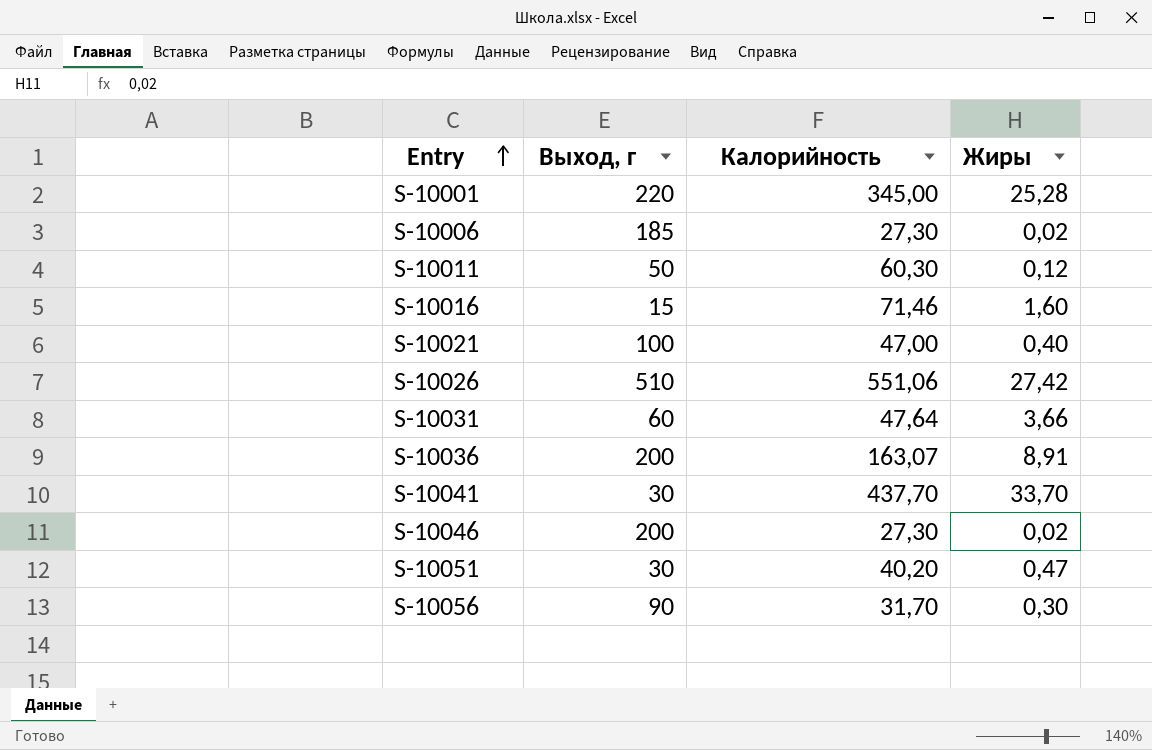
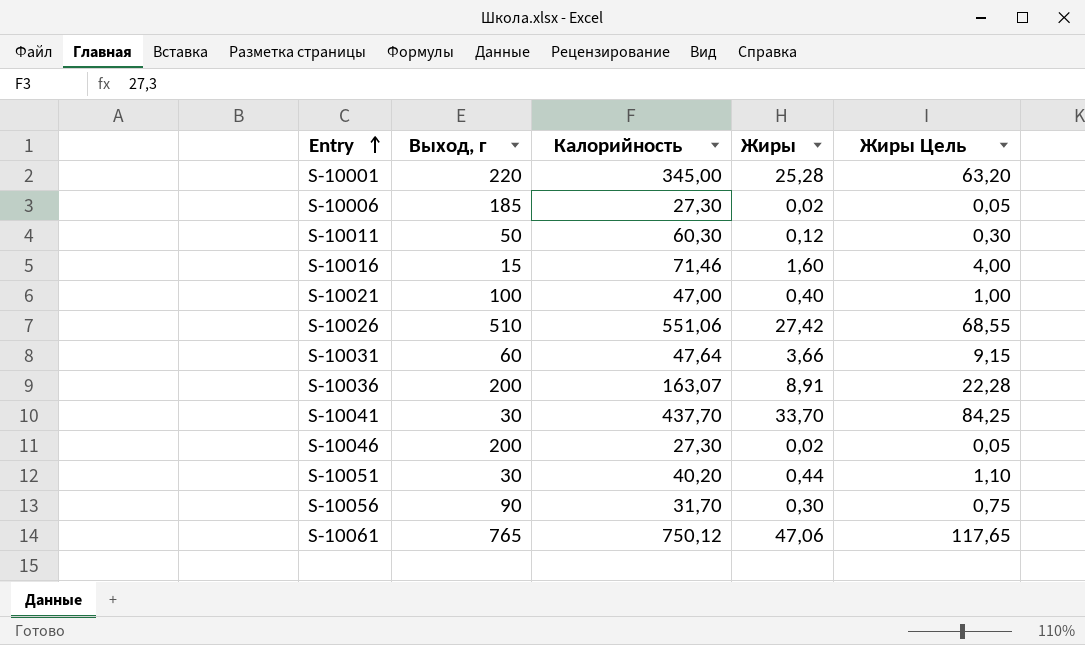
column Жиры Цель | formula: none -> [Жиры] * 2,5
S-10051 | Жиры: 0,47 -> 0,44
row S-10061: none -> 765 | 750,12 | 47,06 | 117,65

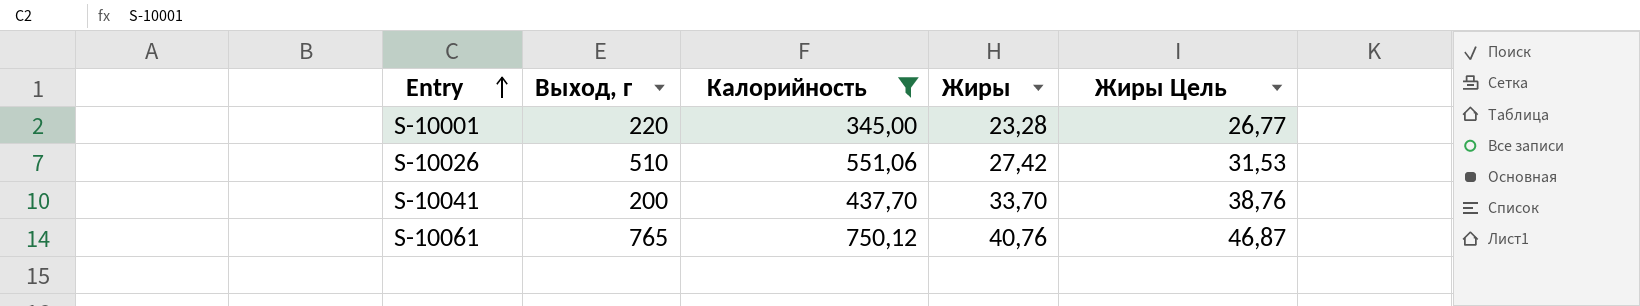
filter: none -> Калорийность >= 345,00
column Жиры Цель | formula: [Жиры] * 2,5 -> [Жиры] * 1,15
S-10001 | Жиры: 25,28 -> 23,28
S-10041 | Выход, г: 30 -> 200
S-10061 | Жиры: 47,06 -> 40,76

